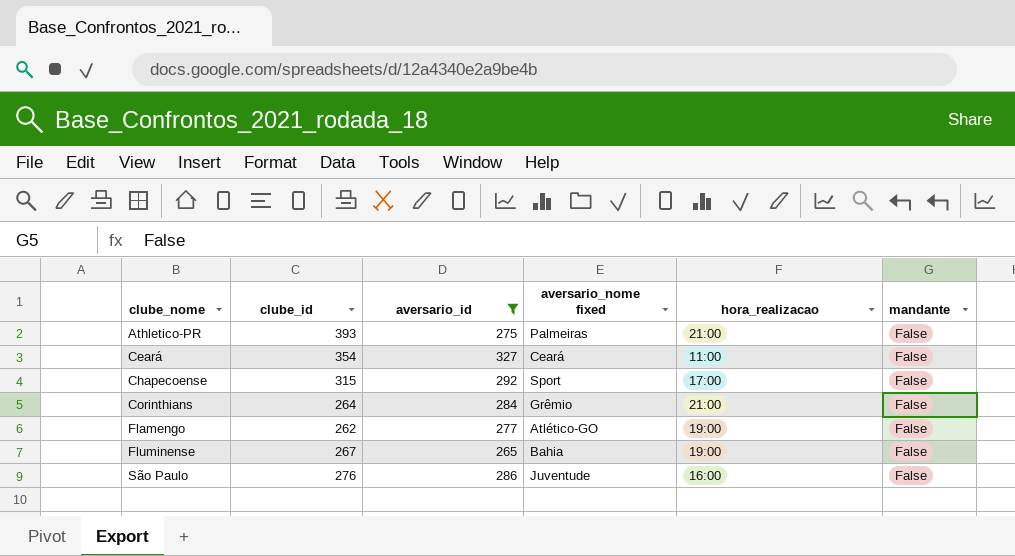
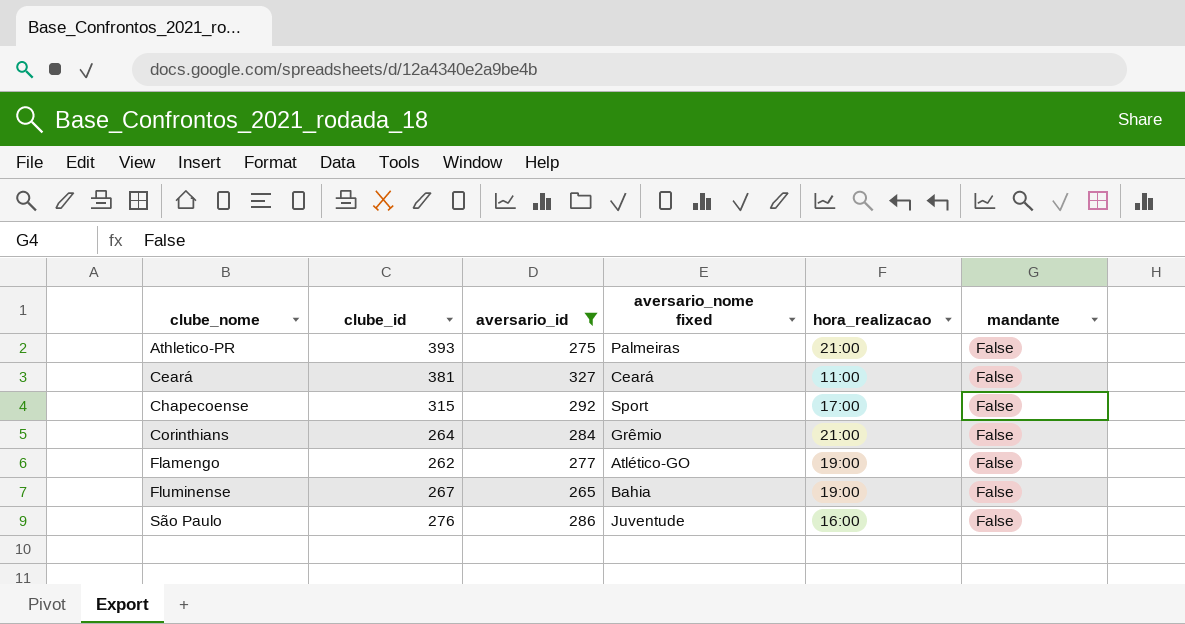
Ceará | clube_id: 354 -> 381

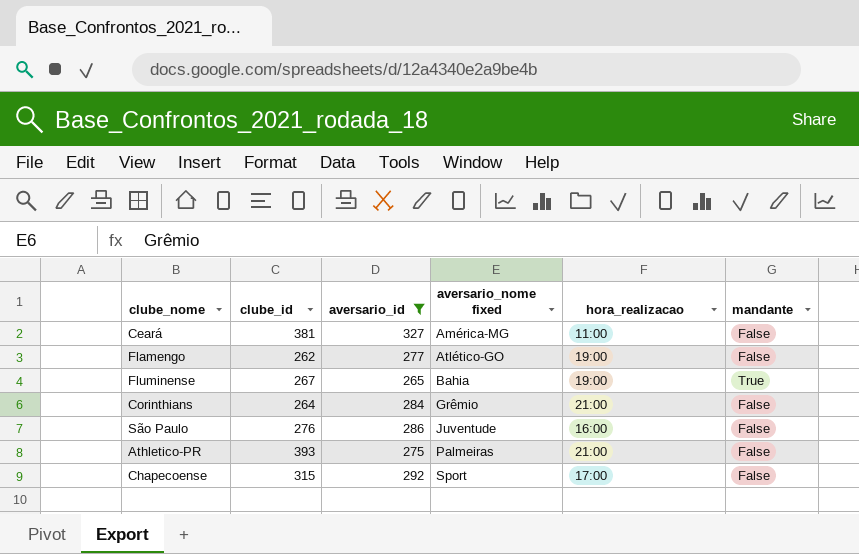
row order: clube_nome ascending -> aversario_nome fixed ascending
Ceará | aversario_nome fixed: Ceará -> América-MG
Fluminense | mandante: False -> True

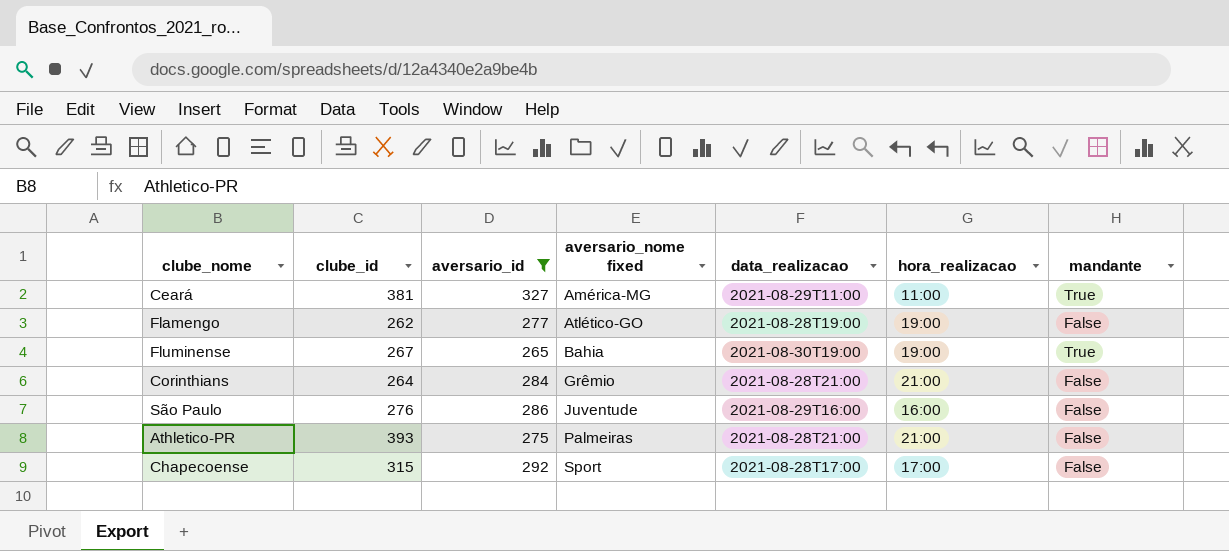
column data_realizacao | position: none -> 5
Ceará | mandante: False -> True

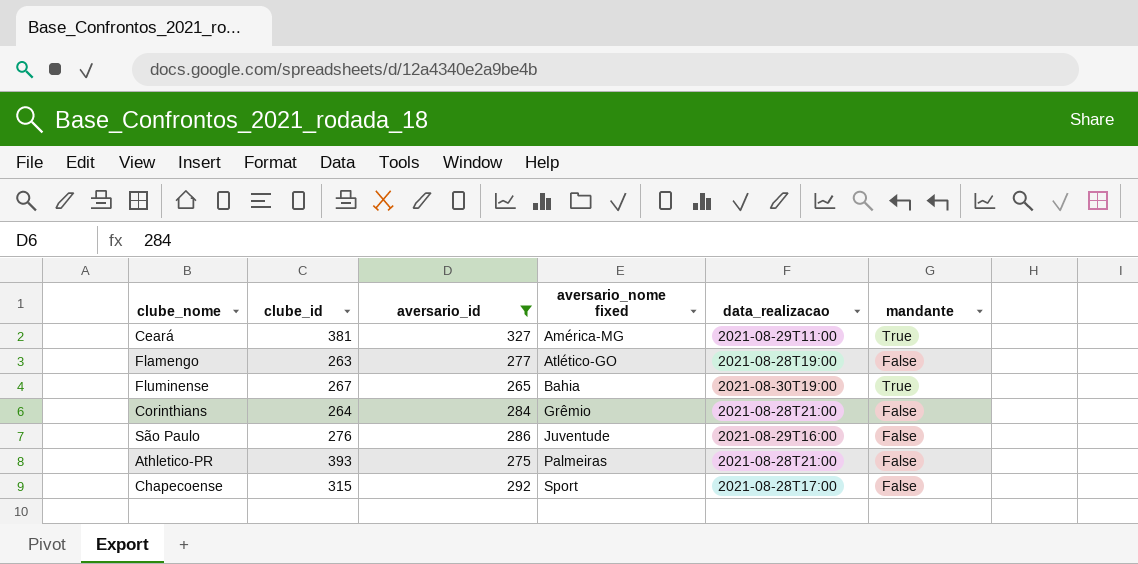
column hora_realizacao | position: 6 -> none
Flamengo | clube_id: 262 -> 263

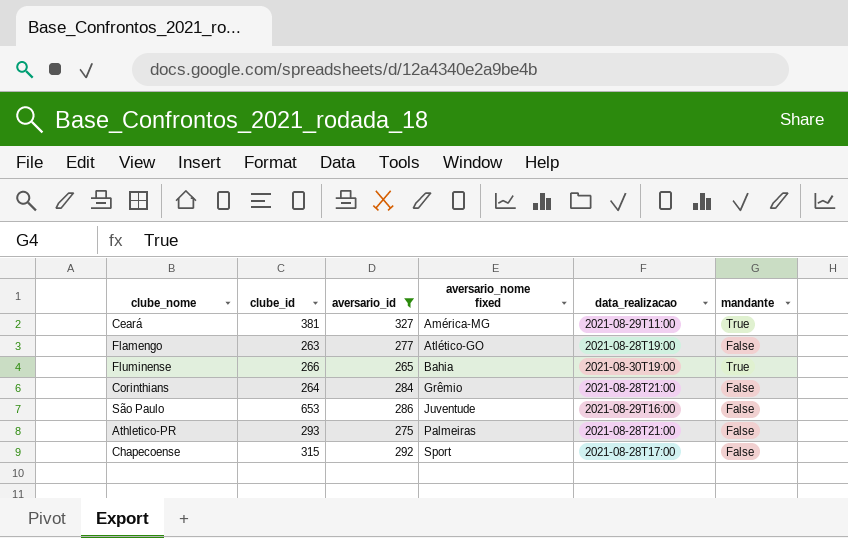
Fluminense | clube_id: 267 -> 266
São Paulo | clube_id: 276 -> 653
Athletico-PR | clube_id: 393 -> 293

